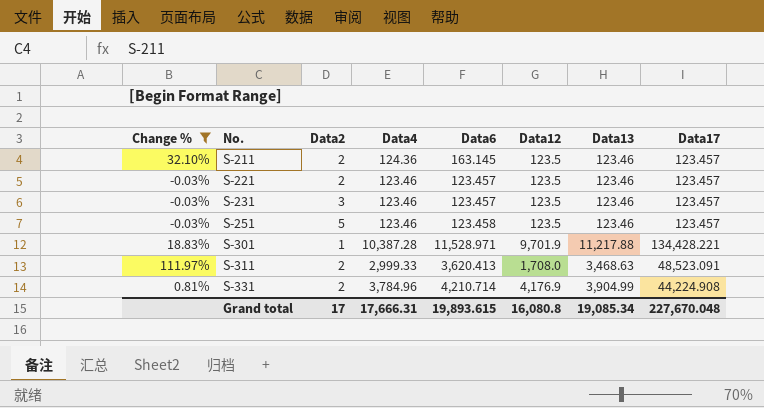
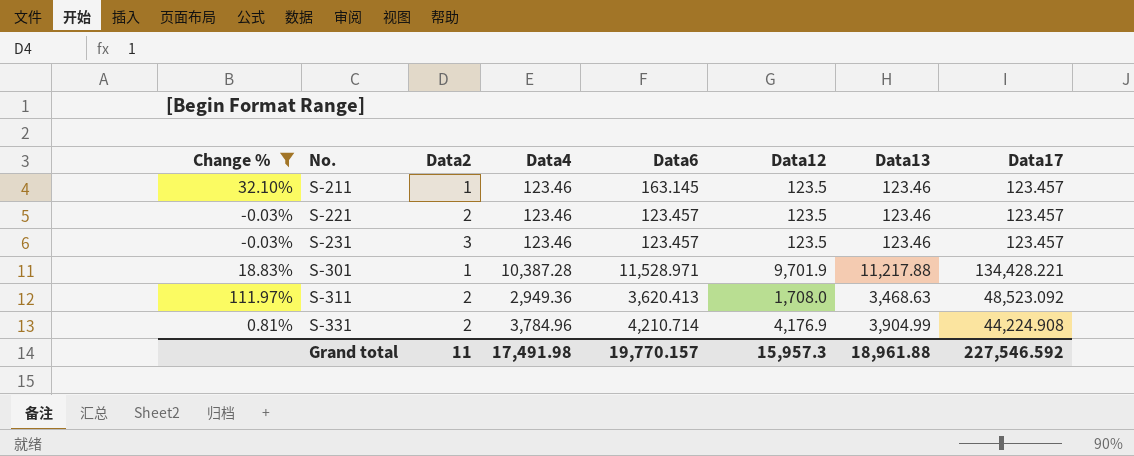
row S-251: -0.03% | 5 | 123.46 | 123.458 | 123.5 | 123.46 | 123.457 -> none
S-211 | Data2: 2 -> 1
S-211 | Data4: 124.36 -> 123.46
S-311 | Data4: 2,999.33 -> 2,949.36
S-311 | Data17: 48,523.091 -> 48,523.092
Grand total | Data2: 17 -> 11
Grand total | Data4: 17,666.31 -> 17,491.98
Grand total | Data6: 19,893.615 -> 19,770.157
Grand total | Data12: 16,080.8 -> 15,957.3
Grand total | Data13: 19,085.34 -> 18,961.88
Grand total | Data17: 227,670.048 -> 227,546.592

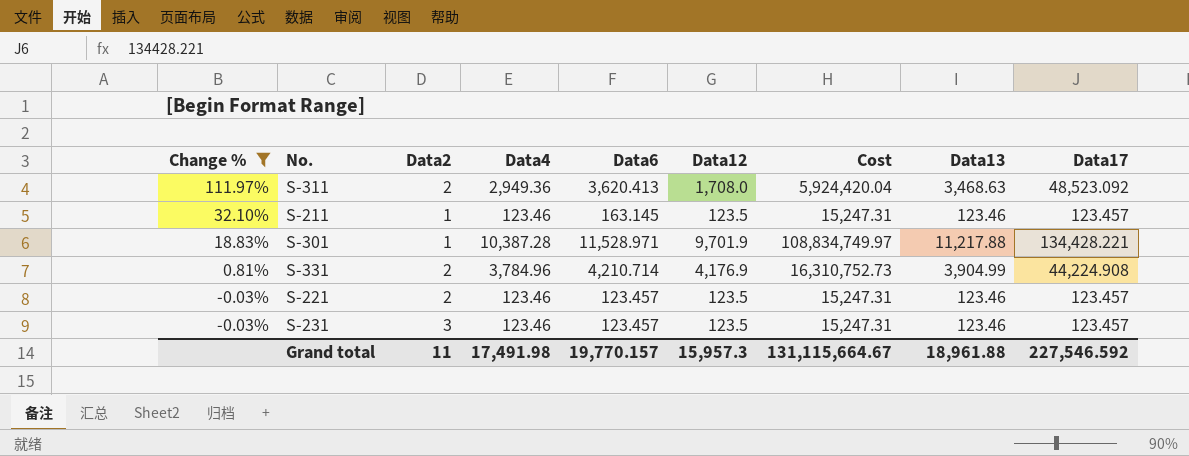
row order: No. ascending -> Change % descending
column Cost | formula: none -> [Data12] * [Data13]

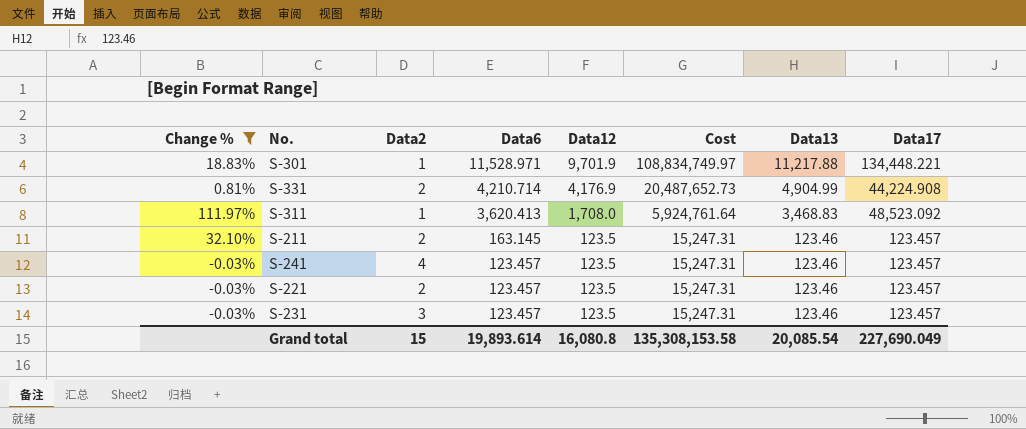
row order: Change % descending -> Data6 descending
column Data4 | position: 4 -> none
S-301 | Data17: 134,428.221 -> 134,448.221
S-331 | Cost: 16,310,752.73 -> 20,487,652.73
S-331 | Data13: 3,904.99 -> 4,904.99
S-311 | Data2: 2 -> 1
S-311 | Cost: 5,924,420.04 -> 5,924,761.64
S-311 | Data13: 3,468.63 -> 3,468.83
S-211 | Data2: 1 -> 2
row S-241: none -> -0.03% | 4 | 123.457 | 123.5 | 15,247.31 | 123.46 | 123.457
Grand total | Data2: 11 -> 15
Grand total | Data6: 19,770.157 -> 19,893.614
Grand total | Data12: 15,957.3 -> 16,080.8
Grand total | Cost: 131,115,664.67 -> 135,308,153.58
Grand total | Data13: 18,961.88 -> 20,085.54
Grand total | Data17: 227,546.592 -> 227,690.049

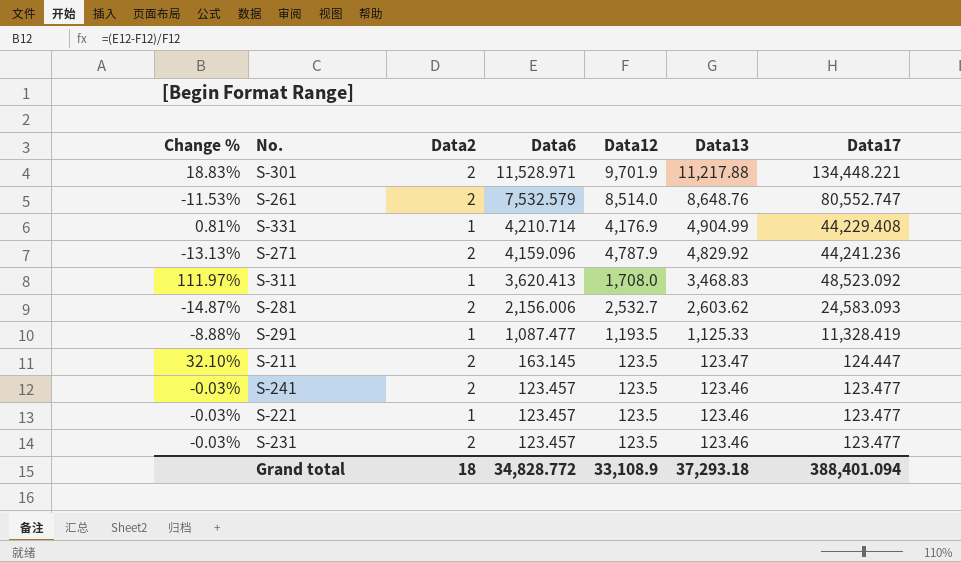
filter: Change % >= -0.03% -> none
column Cost | formula: [Data12] * [Data13] -> none
S-301 | Data2: 1 -> 2
S-331 | Data2: 2 -> 1
S-331 | Data17: 44,224.908 -> 44,229.408
S-211 | Data13: 123.46 -> 123.47
S-211 | Data17: 123.457 -> 124.447
S-241 | Data2: 4 -> 2
S-241 | Data17: 123.457 -> 123.477
S-221 | Data2: 2 -> 1
S-221 | Data17: 123.457 -> 123.477
S-231 | Data2: 3 -> 2
S-231 | Data17: 123.457 -> 123.477
Grand total | Data2: 15 -> 18
Grand total | Data6: 19,893.614 -> 34,828.772
Grand total | Data12: 16,080.8 -> 33,108.9
Grand total | Data13: 20,085.54 -> 37,293.18
Grand total | Data17: 227,690.049 -> 388,401.094

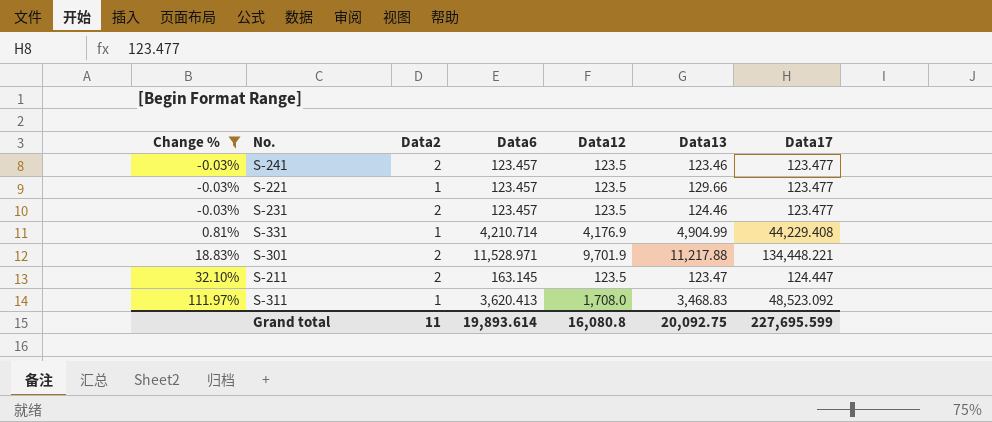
filter: none -> Change % >= -0.03%
row order: Data6 descending -> Change % ascending
S-221 | Data13: 123.46 -> 129.66
S-231 | Data13: 123.46 -> 124.46
Grand total | Data2: 18 -> 11
Grand total | Data6: 34,828.772 -> 19,893.614
Grand total | Data12: 33,108.9 -> 16,080.8
Grand total | Data13: 37,293.18 -> 20,092.75
Grand total | Data17: 388,401.094 -> 227,695.599

